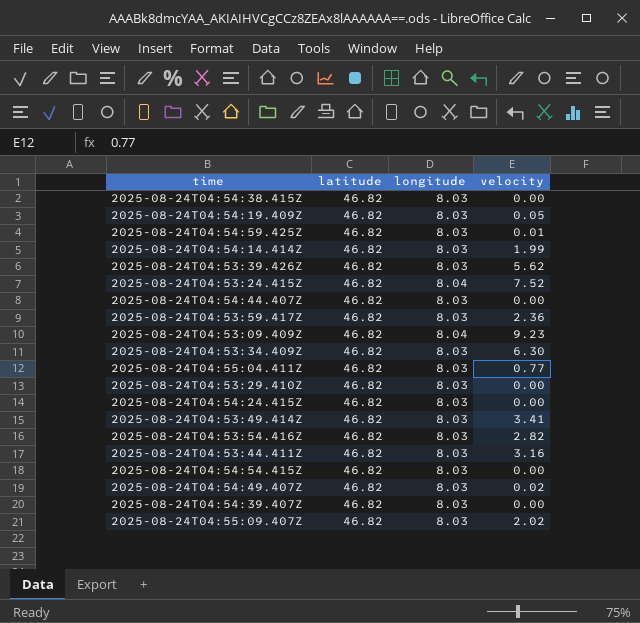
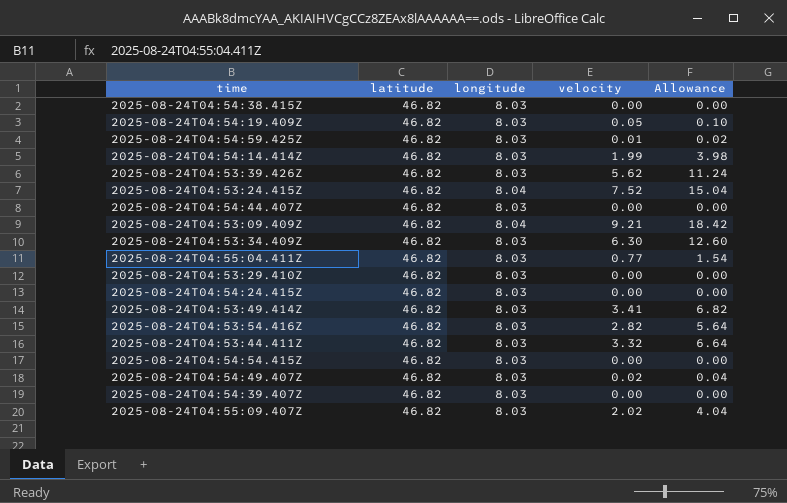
column Allowance | formula: none -> [velocity] * 2
row 2025-08-24T04:53:59.417Z: 46.82 | 8.03 | 2.36 -> none
2025-08-24T04:53:09.409Z | velocity: 9.23 -> 9.21
2025-08-24T04:53:44.411Z | velocity: 3.16 -> 3.32

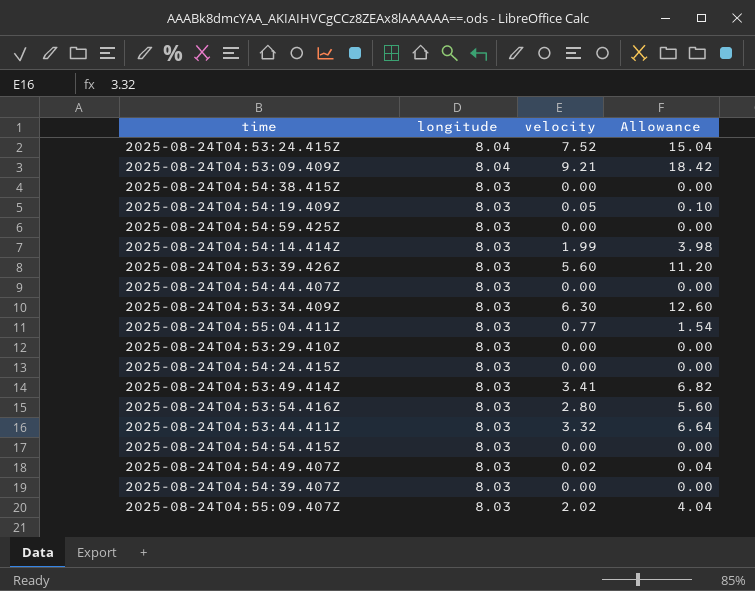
row order: none -> longitude descending
column latitude | position: 2 -> none
2025-08-24T04:54:59.425Z | velocity: 0.01 -> 0.00
2025-08-24T04:54:59.425Z | Allowance: 0.02 -> 0.00
2025-08-24T04:53:39.426Z | velocity: 5.62 -> 5.60
2025-08-24T04:53:39.426Z | Allowance: 11.24 -> 11.20
2025-08-24T04:53:54.416Z | velocity: 2.82 -> 2.80
2025-08-24T04:53:54.416Z | Allowance: 5.64 -> 5.60

